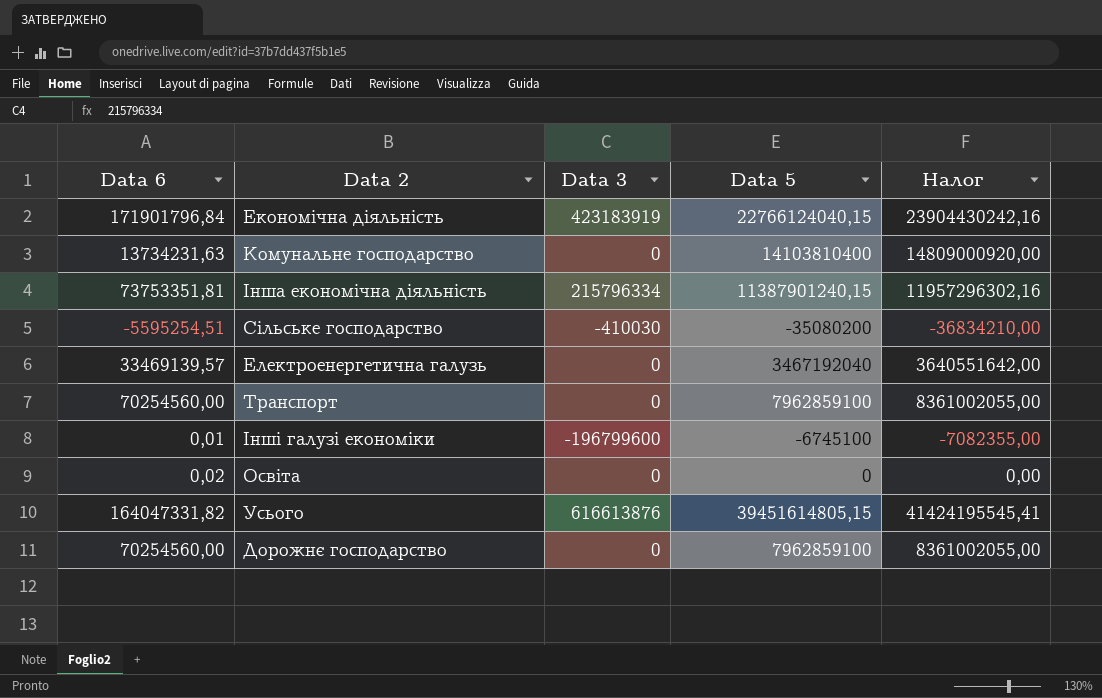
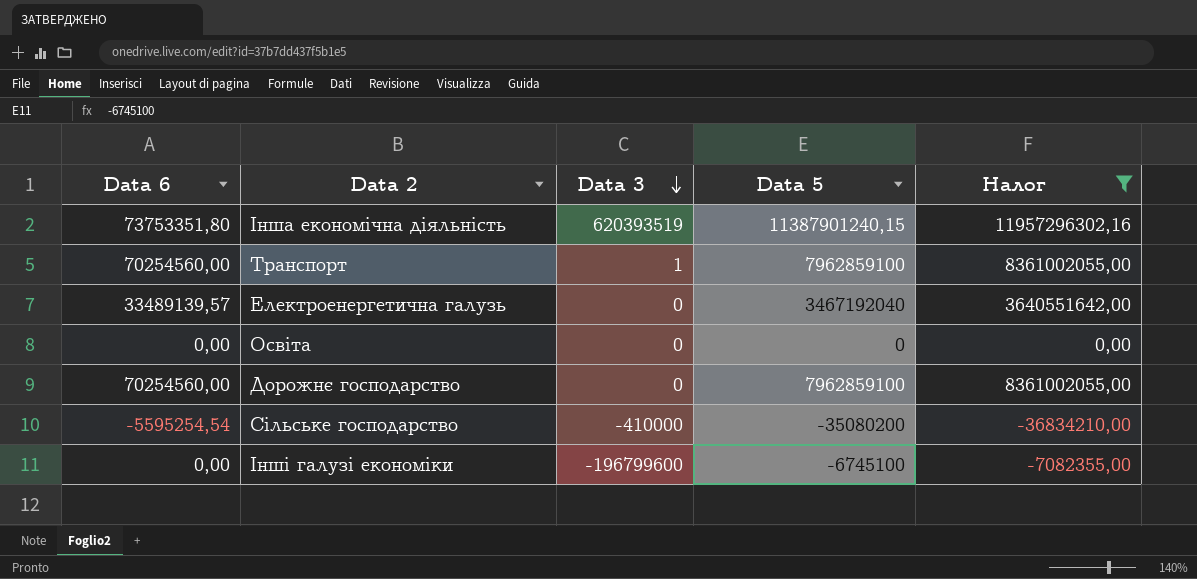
filter: none -> Налог <= 11957296302,16
row order: none -> Data 3 descending
Інша економічна діяльність | Data 6: 73753351,81 -> 73753351,80
Інша економічна діяльність | Data 3: 215796334 -> 620393519
Транспорт | Data 3: 0 -> 1
Електроенергетична галузь | Data 6: 33469139,57 -> 33489139,57
Освіта | Data 6: 0,02 -> 0,00
Сільське господарство | Data 6: -5595254,51 -> -5595254,54
Сільське господарство | Data 3: -410030 -> -410000
Інші галузі економіки | Data 6: 0,01 -> 0,00

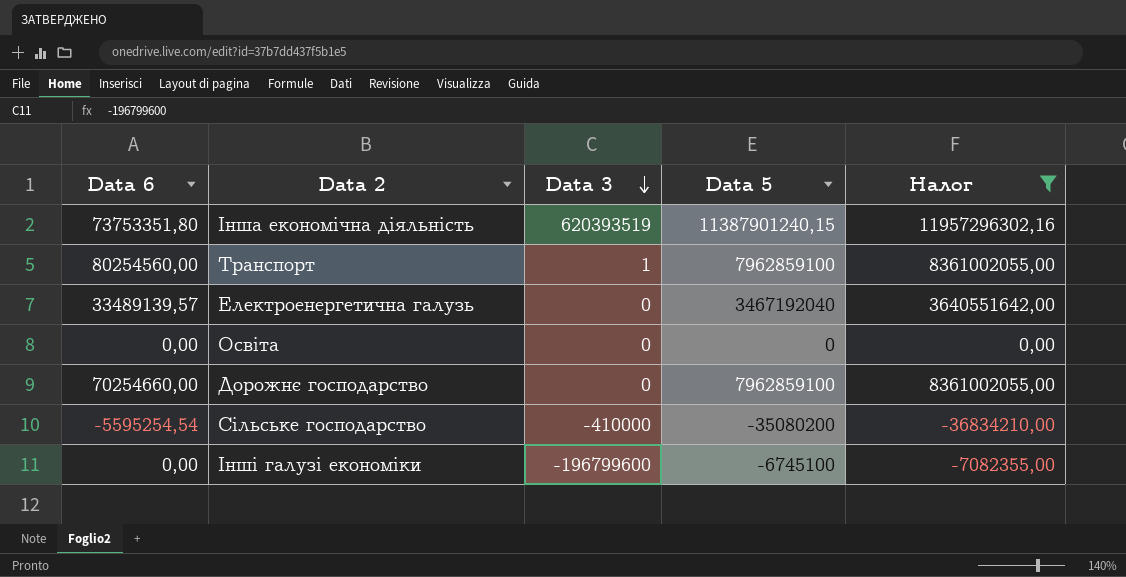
Транспорт | Data 6: 70254560,00 -> 80254560,00
Дорожнє господарство | Data 6: 70254560,00 -> 70254660,00

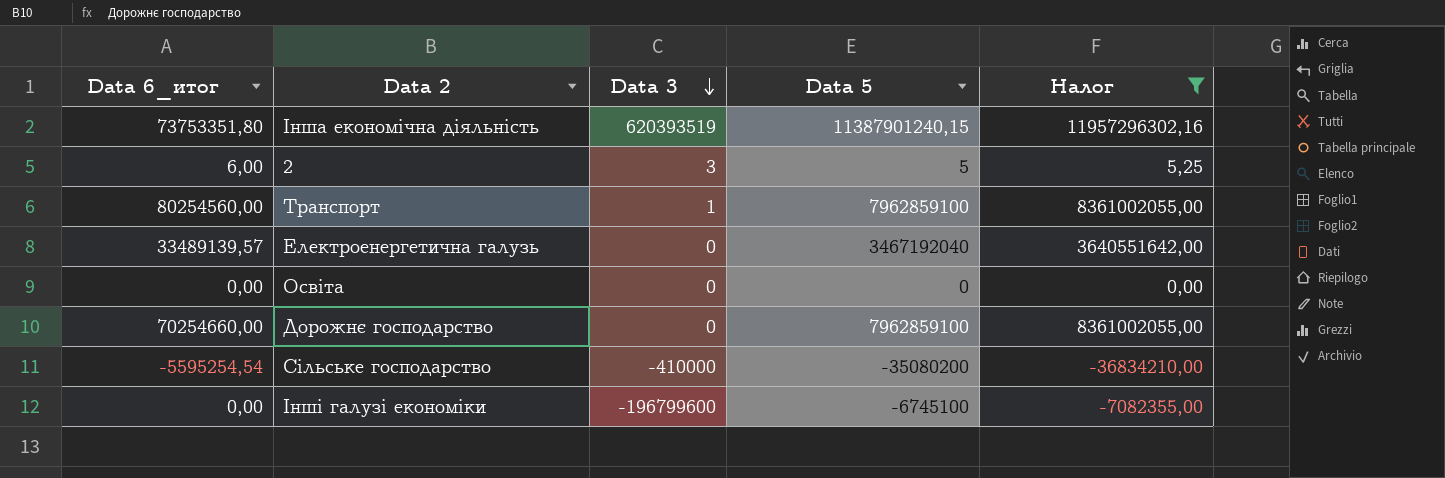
column name: Data 6 -> Data 6_итог
row 2: none -> 6,00 | 3 | 5 | 5,25

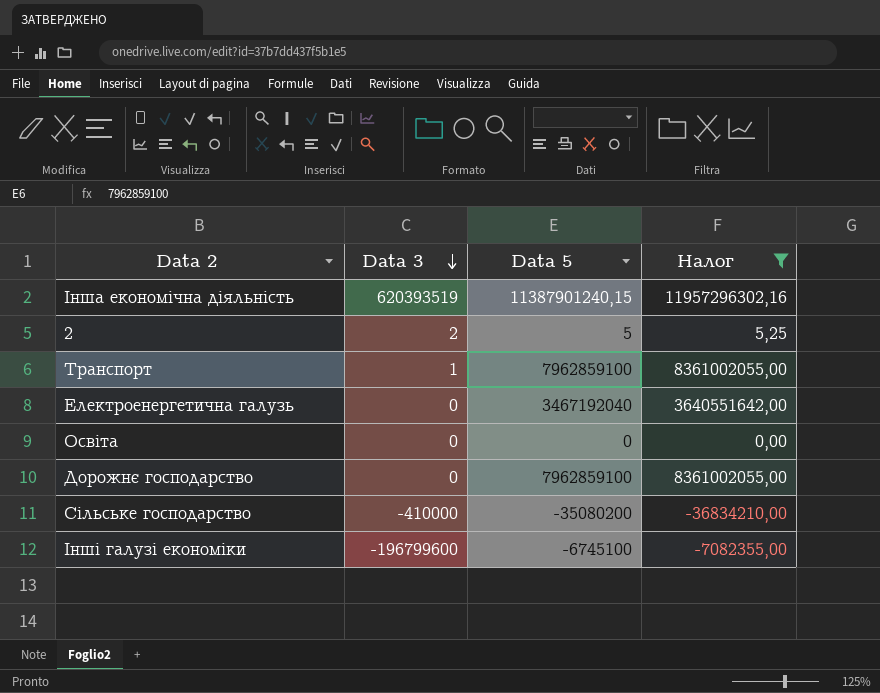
column Data 6_итог | position: 1 -> none
2 | Data 3: 3 -> 2

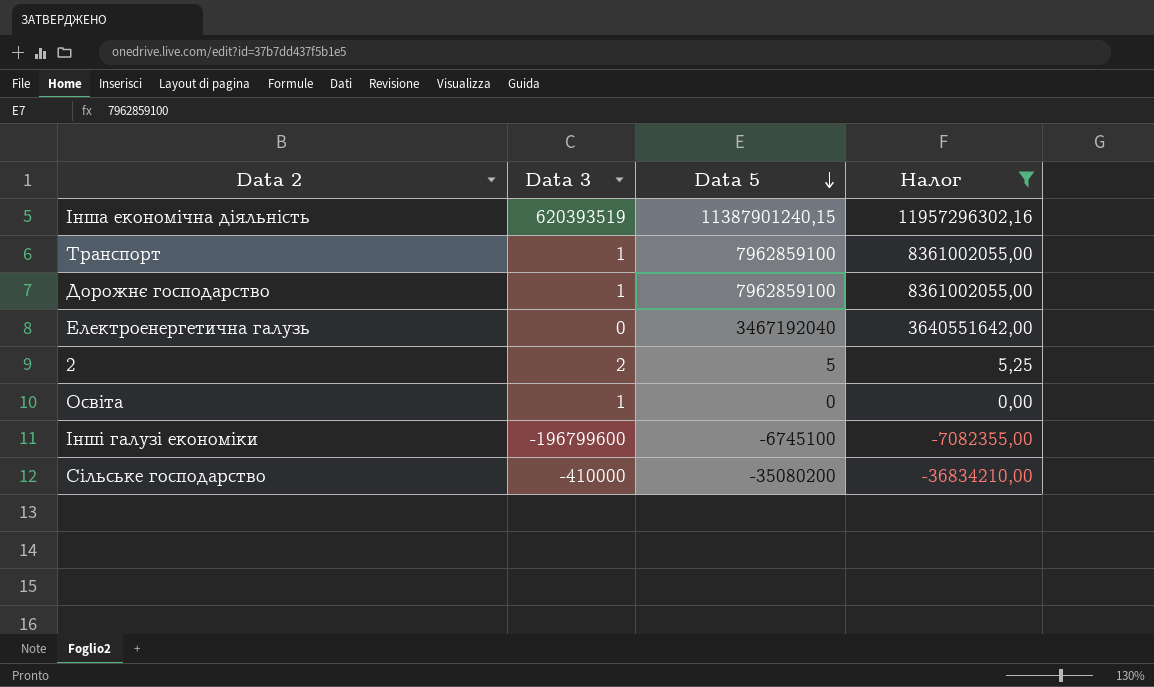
row order: Data 3 descending -> Data 5 descending
Дорожнє господарство | Data 3: 0 -> 1
Освіта | Data 3: 0 -> 1

